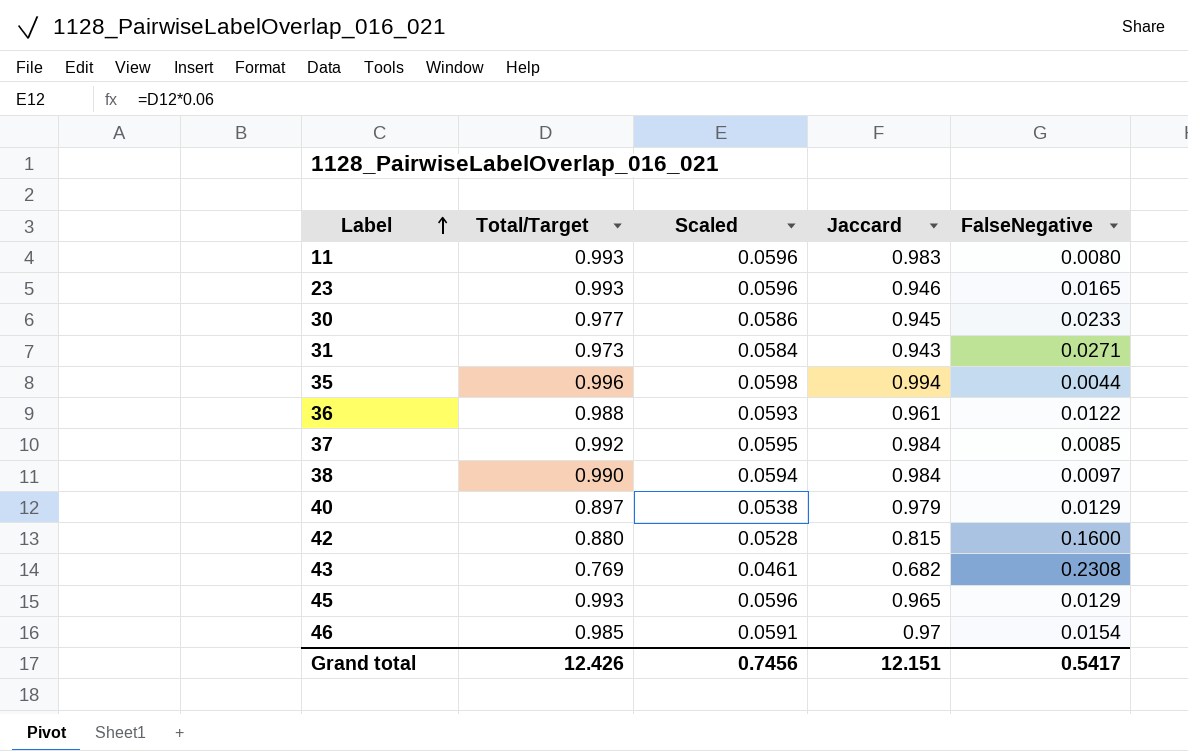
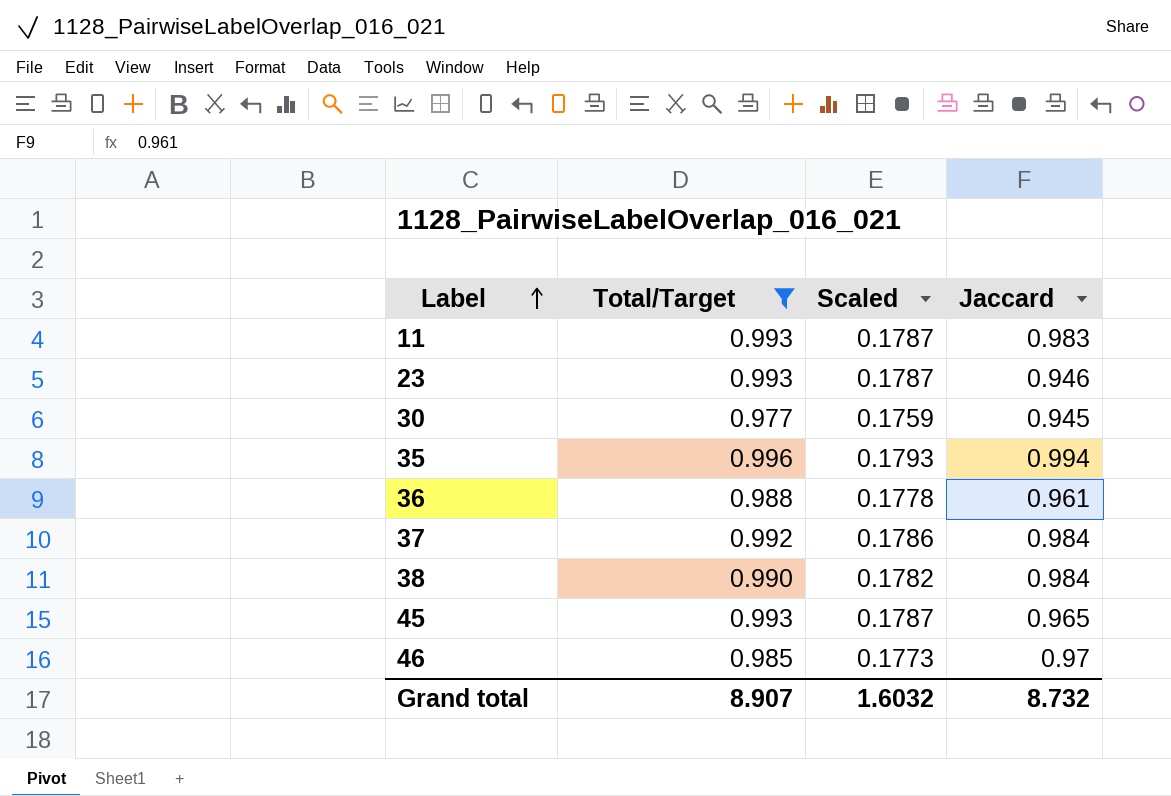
filter: none -> Total/Target >= 0.977
column FalseNegative | position: 5 -> none
column Scaled | formula: [Total/Target] * 0.06 -> [Total/Target] * 0.18
Grand total | Total/Target: 12.426 -> 8.907
Grand total | Scaled: 0.7456 -> 1.6032
Grand total | Jaccard: 12.151 -> 8.732

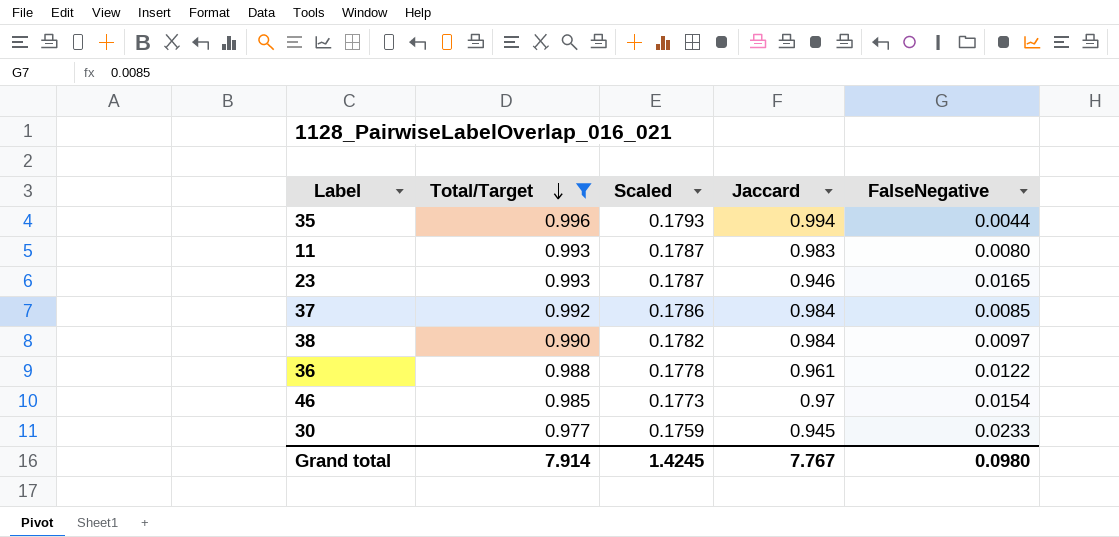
row order: Label ascending -> Total/Target descending
column FalseNegative | position: none -> 5
row 45: 0.993 | 0.1787 | 0.965 -> none
Grand total | Total/Target: 8.907 -> 7.914
Grand total | Scaled: 1.6032 -> 1.4245
Grand total | Jaccard: 8.732 -> 7.767

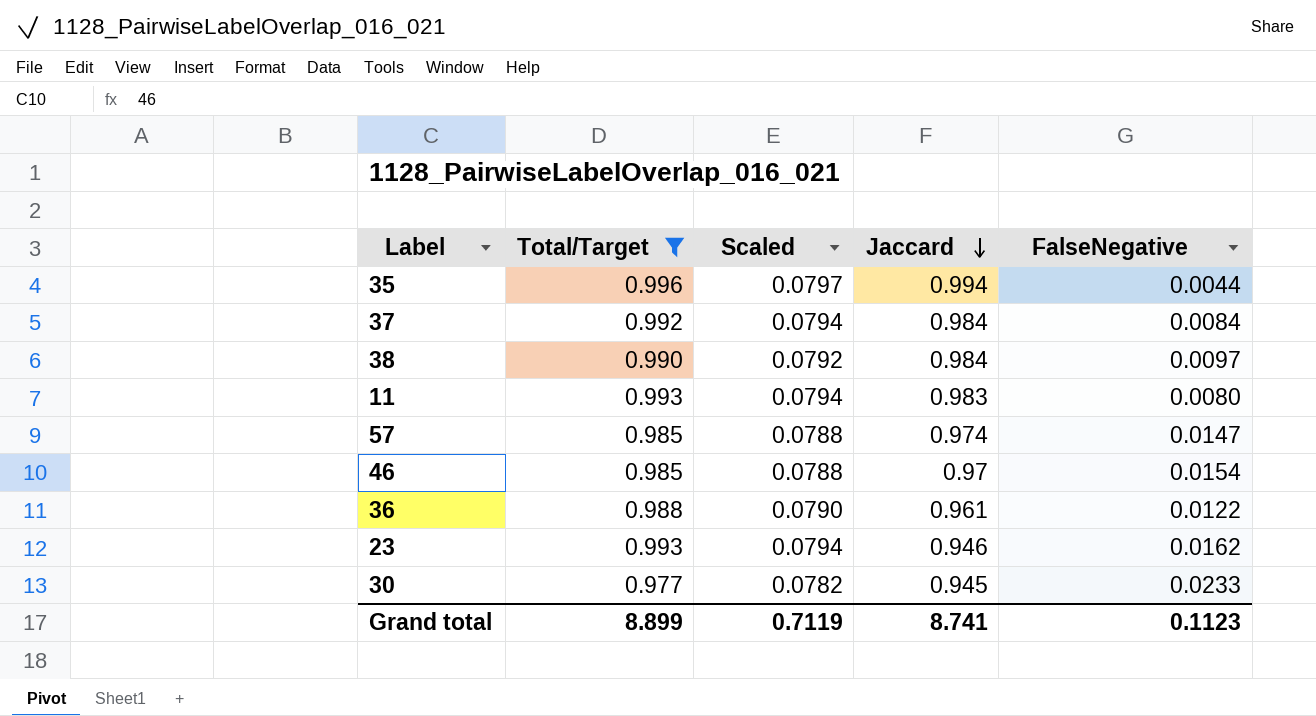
row order: Total/Target descending -> Jaccard descending
column Scaled | formula: [Total/Target] * 0.18 -> [Total/Target] * 0.08
37 | FalseNegative: 0.0085 -> 0.0084
row 57: none -> 0.985 | 0.0788 | 0.974 | 0.0147
23 | FalseNegative: 0.0165 -> 0.0162
Grand total | Total/Target: 7.914 -> 8.899
Grand total | Scaled: 1.4245 -> 0.7119
Grand total | Jaccard: 7.767 -> 8.741
Grand total | FalseNegative: 0.0980 -> 0.1123

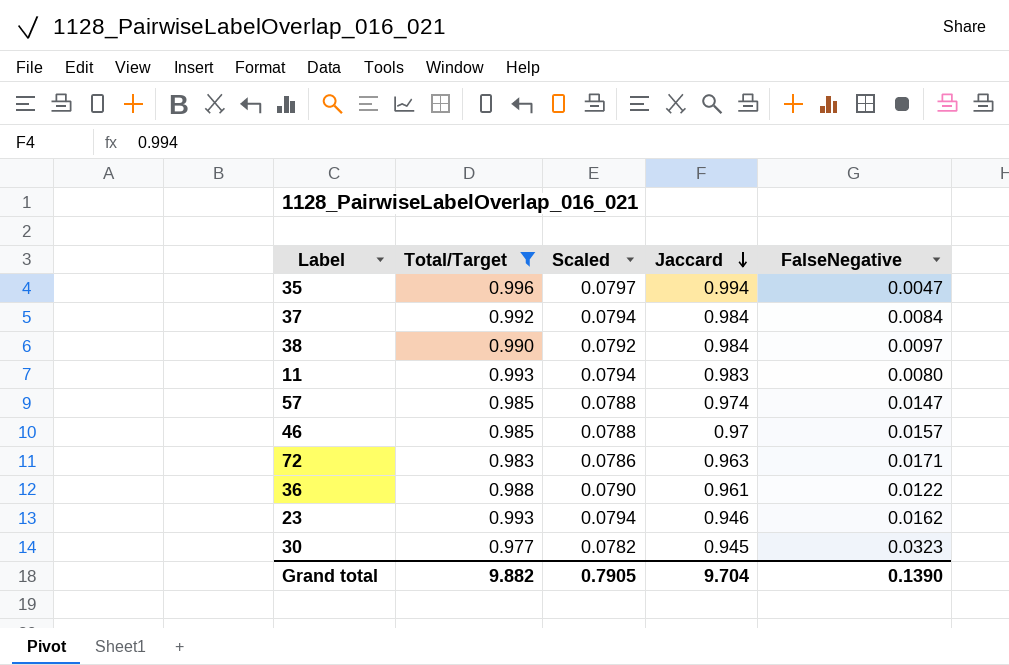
35 | FalseNegative: 0.0044 -> 0.0047
46 | FalseNegative: 0.0154 -> 0.0157
row 72: none -> 0.983 | 0.0786 | 0.963 | 0.0171
30 | FalseNegative: 0.0233 -> 0.0323
Grand total | Total/Target: 8.899 -> 9.882
Grand total | Scaled: 0.7119 -> 0.7905
Grand total | Jaccard: 8.741 -> 9.704
Grand total | FalseNegative: 0.1123 -> 0.1390

